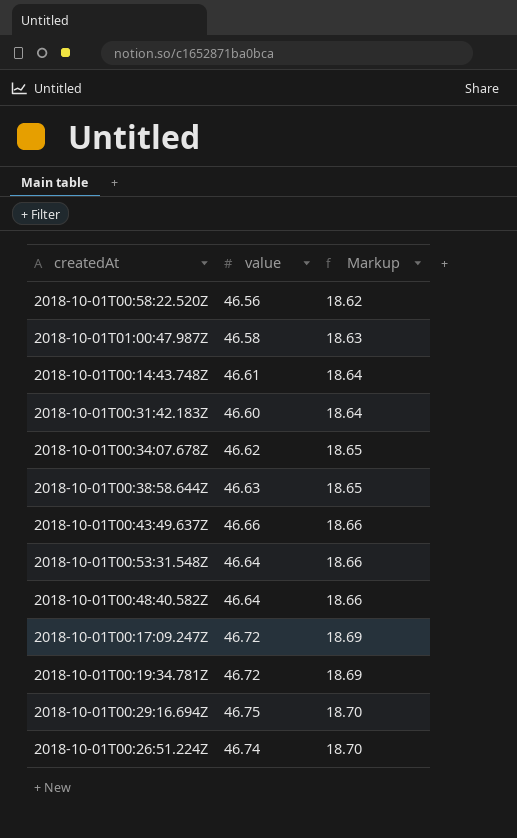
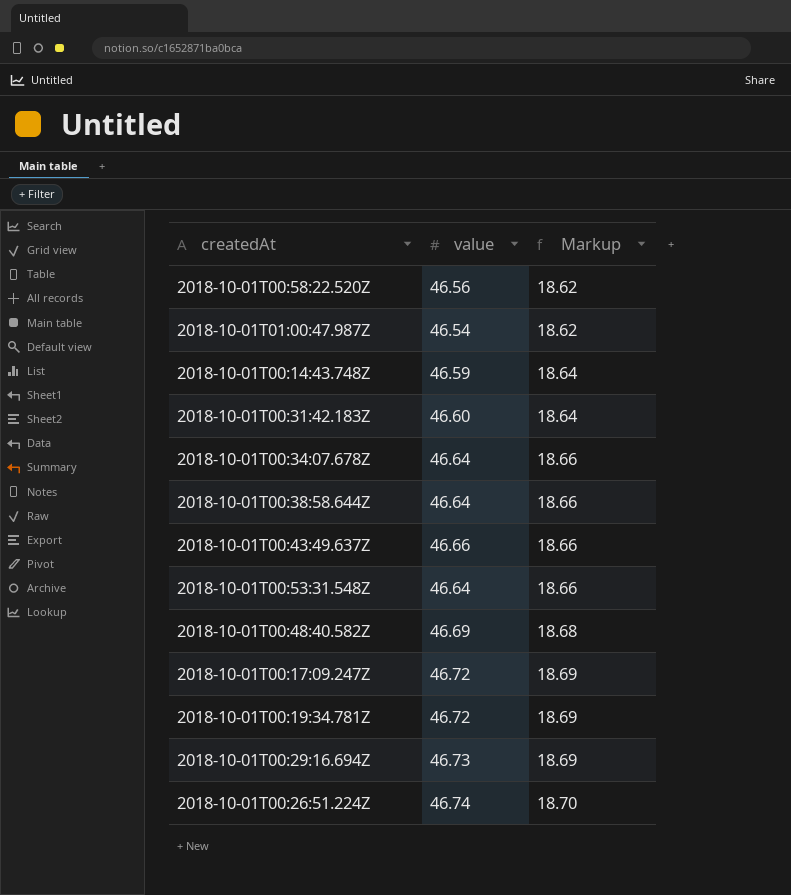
2018-10-01T01:00:47.987Z | value: 46.58 -> 46.54
2018-10-01T01:00:47.987Z | Markup: 18.63 -> 18.62
2018-10-01T00:14:43.748Z | value: 46.61 -> 46.59
2018-10-01T00:34:07.678Z | value: 46.62 -> 46.64
2018-10-01T00:34:07.678Z | Markup: 18.65 -> 18.66
2018-10-01T00:38:58.644Z | value: 46.63 -> 46.64
2018-10-01T00:38:58.644Z | Markup: 18.65 -> 18.66
2018-10-01T00:48:40.582Z | value: 46.64 -> 46.69
2018-10-01T00:48:40.582Z | Markup: 18.66 -> 18.68
2018-10-01T00:29:16.694Z | value: 46.75 -> 46.73
2018-10-01T00:29:16.694Z | Markup: 18.70 -> 18.69

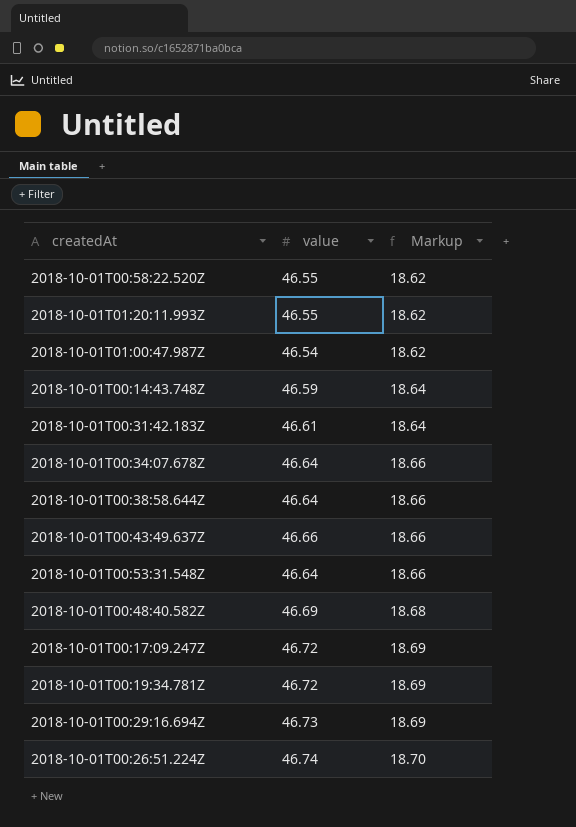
2018-10-01T00:58:22.520Z | value: 46.56 -> 46.55
row 2018-10-01T01:20:11.993Z: none -> 46.55 | 18.62
2018-10-01T00:31:42.183Z | value: 46.60 -> 46.61

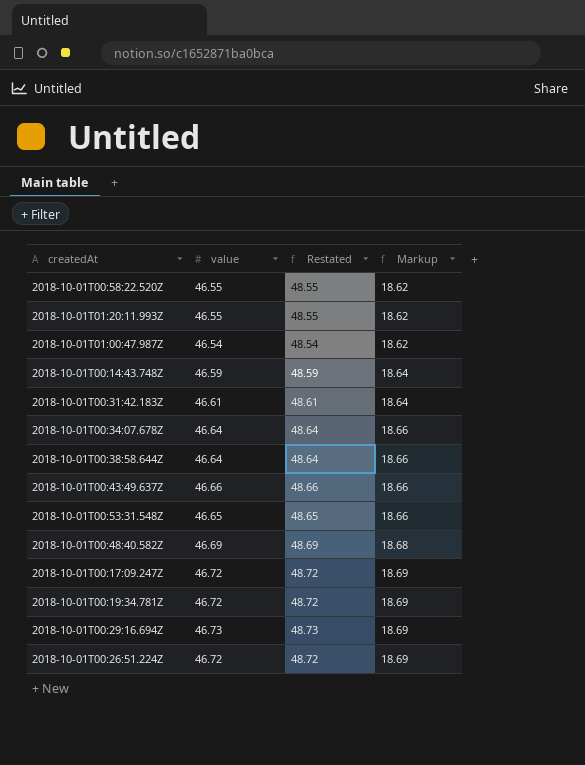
column Restated | formula: none -> [value] + 2
2018-10-01T00:53:31.548Z | value: 46.64 -> 46.65
2018-10-01T00:26:51.224Z | value: 46.74 -> 46.72
2018-10-01T00:26:51.224Z | Markup: 18.70 -> 18.69

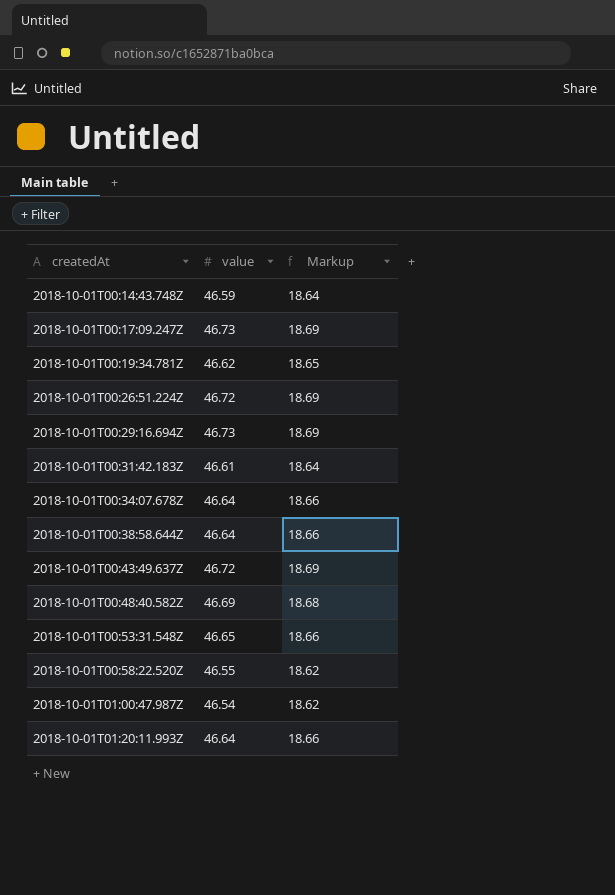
row order: Markup ascending -> createdAt ascending
column Restated | formula: [value] + 2 -> none
2018-10-01T00:17:09.247Z | value: 46.72 -> 46.73
2018-10-01T00:19:34.781Z | value: 46.72 -> 46.62
2018-10-01T00:19:34.781Z | Markup: 18.69 -> 18.65
2018-10-01T00:43:49.637Z | value: 46.66 -> 46.72
2018-10-01T00:43:49.637Z | Markup: 18.66 -> 18.69
2018-10-01T01:20:11.993Z | value: 46.55 -> 46.64
2018-10-01T01:20:11.993Z | Markup: 18.62 -> 18.66

